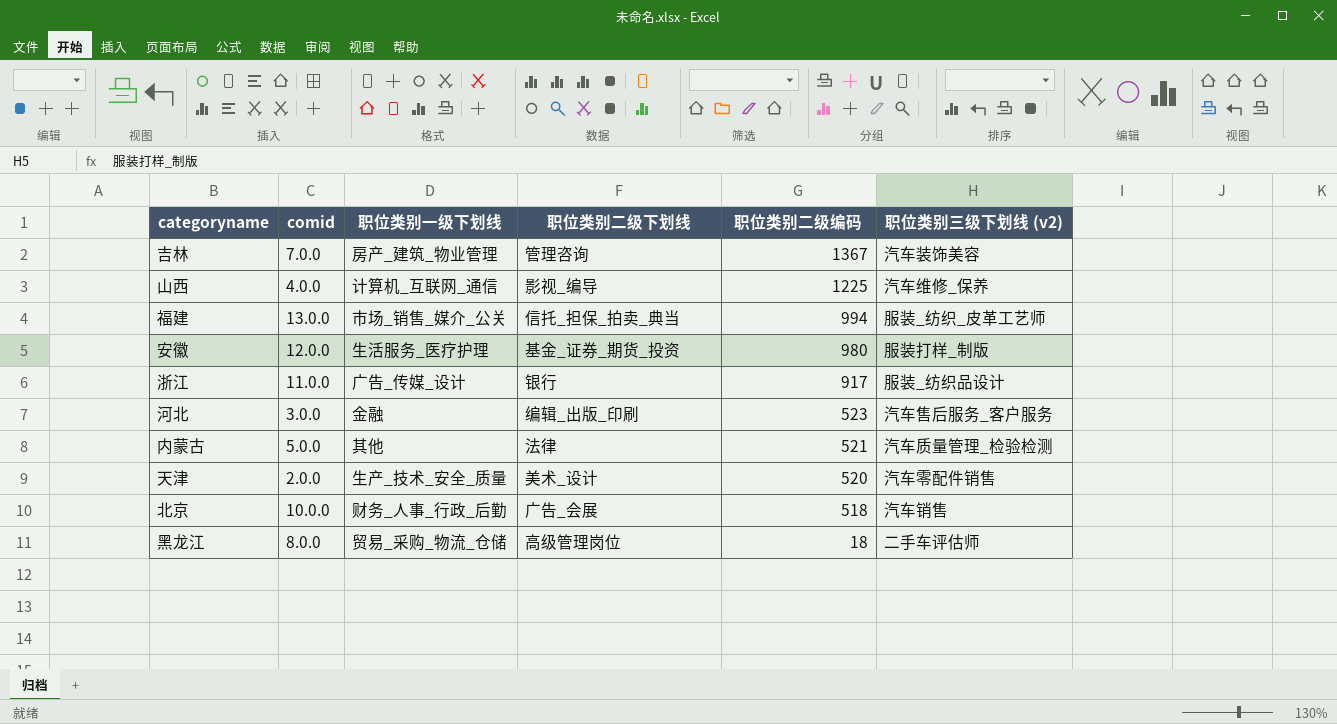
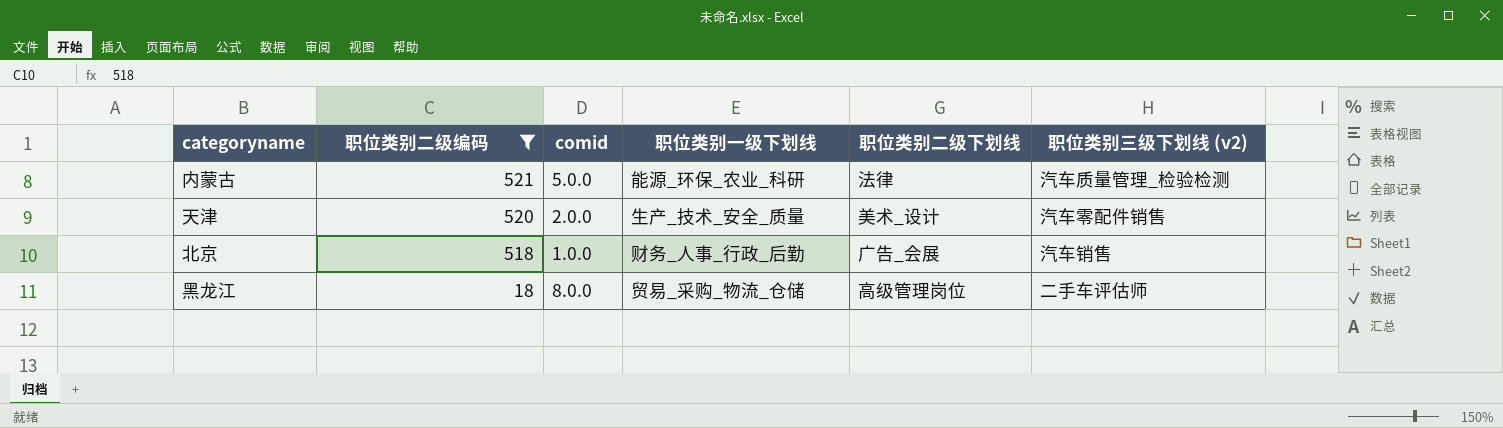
filter: none -> 职位类别二级编码 <= 521
column 职位类别二级编码 | position: 5 -> 2
内蒙古 | 职位类别一级下划线: 其他 -> 能源_环保_农业_科研
北京 | comid: 10.0.0 -> 1.0.0

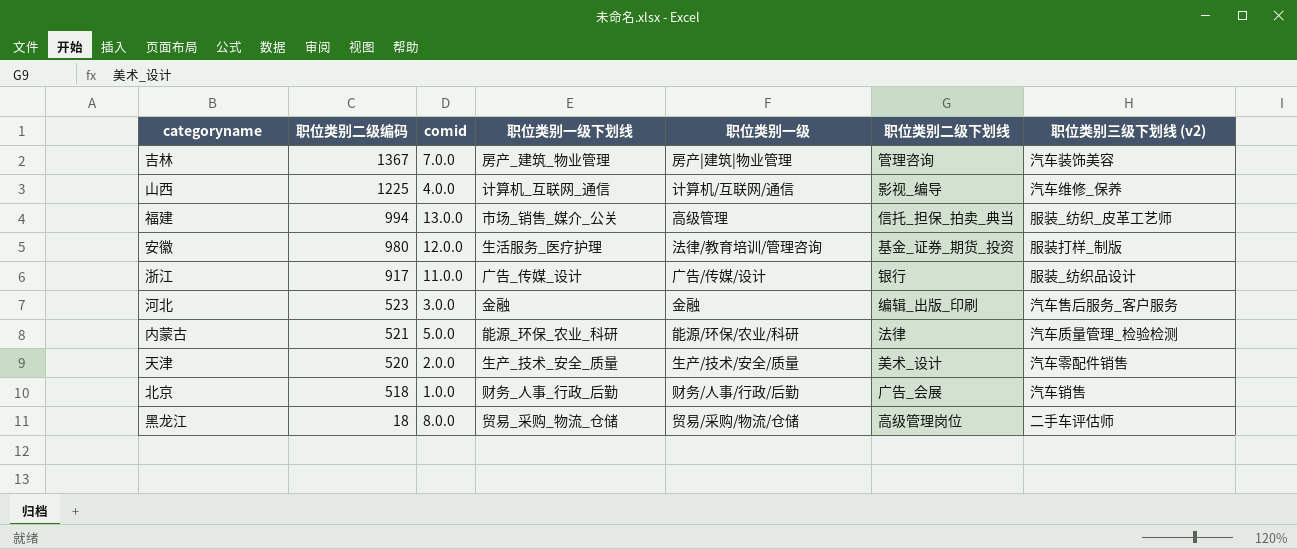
filter: 职位类别二级编码 <= 521 -> none
column 职位类别一级 | position: none -> 5

